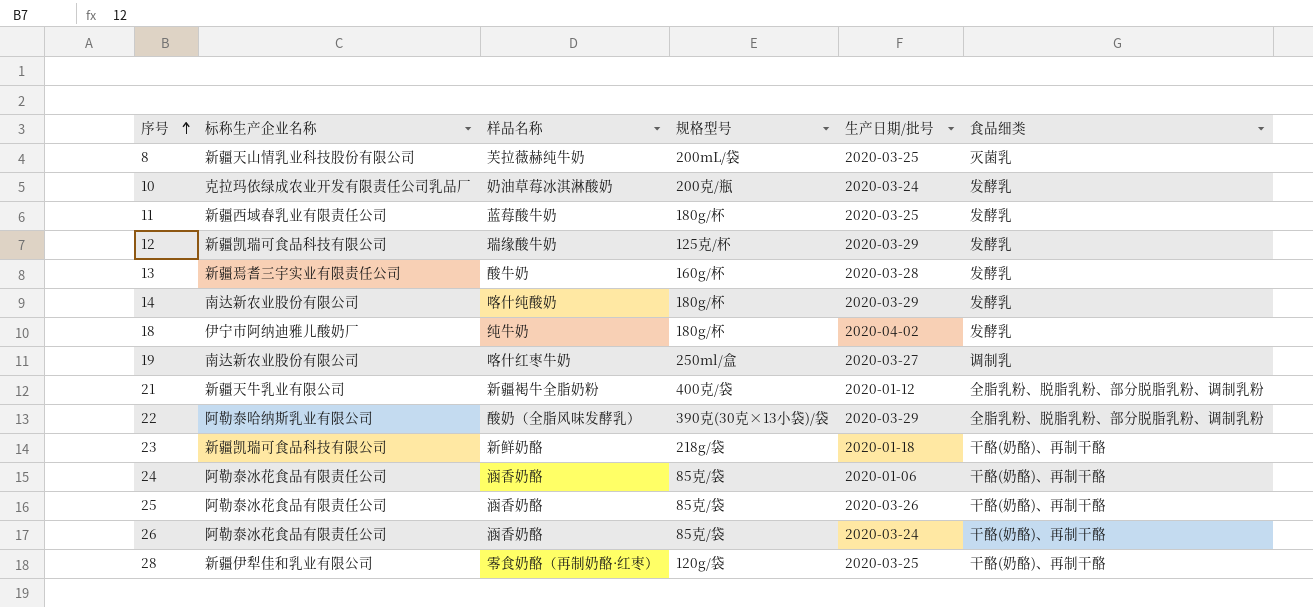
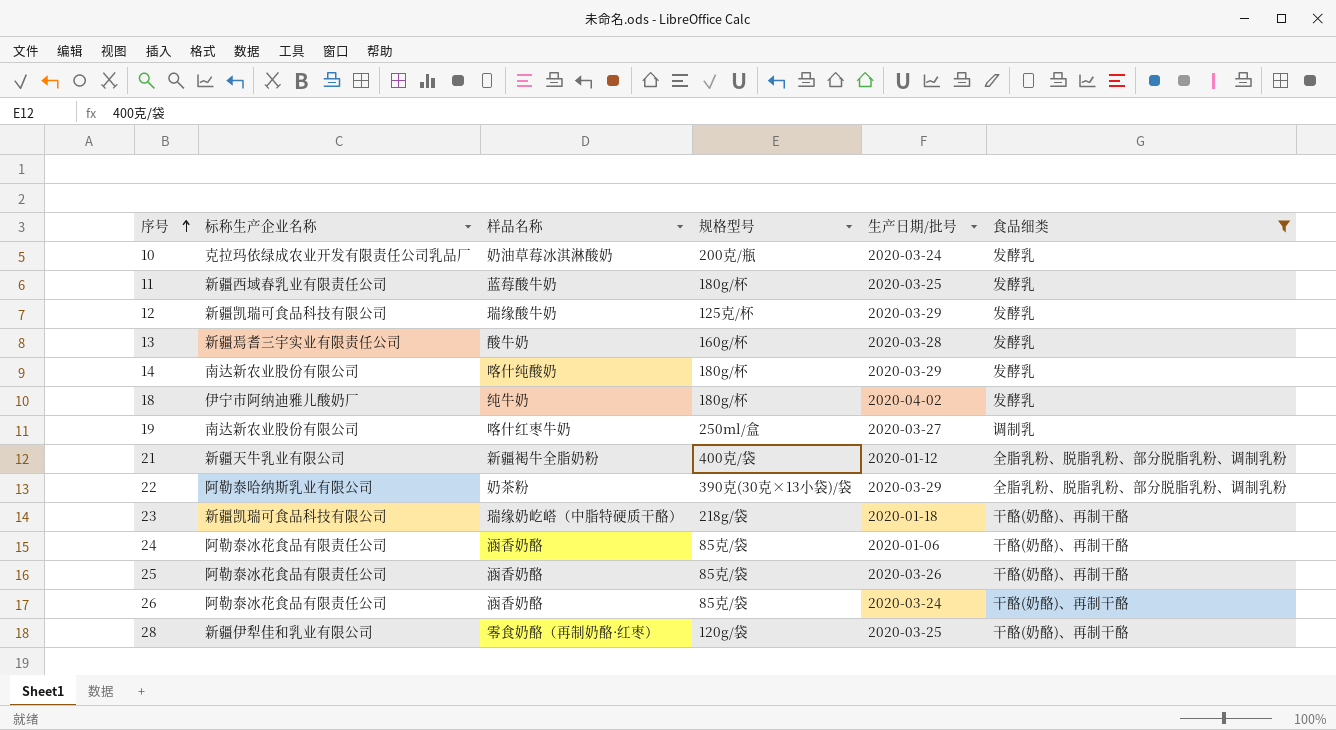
filter: none -> 食品细类 != 灭菌乳
22 | 样品名称: 酸奶（全脂风味发酵乳） -> 奶茶粉
23 | 样品名称: 新鲜奶酪 -> 瑞缘奶屹㟷（中脂特硬质干酪）

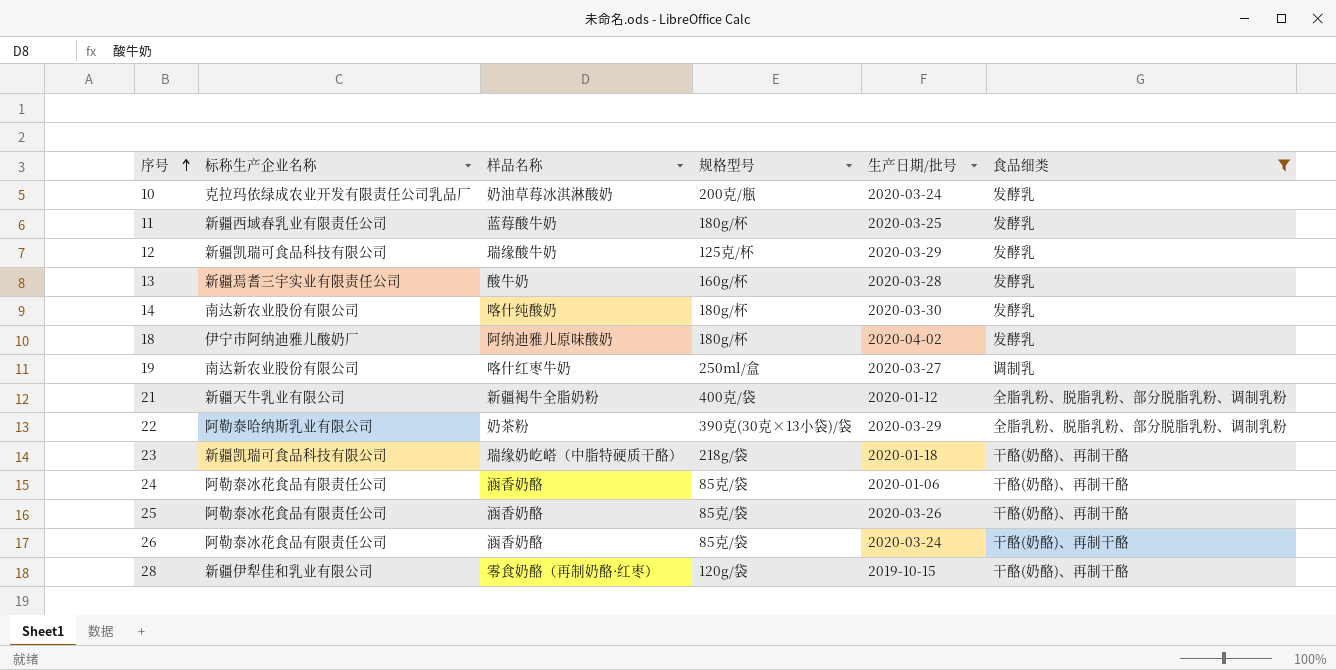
14 | 生产日期/批号: 2020-03-29 -> 2020-03-30
18 | 样品名称: 纯牛奶 -> 阿纳迪雅儿原味酸奶
28 | 生产日期/批号: 2020-03-25 -> 2019-10-15

